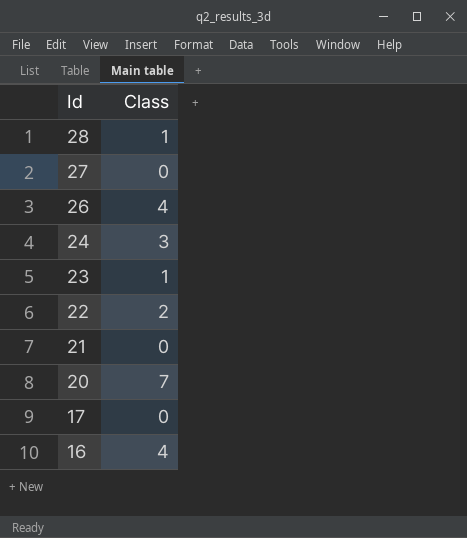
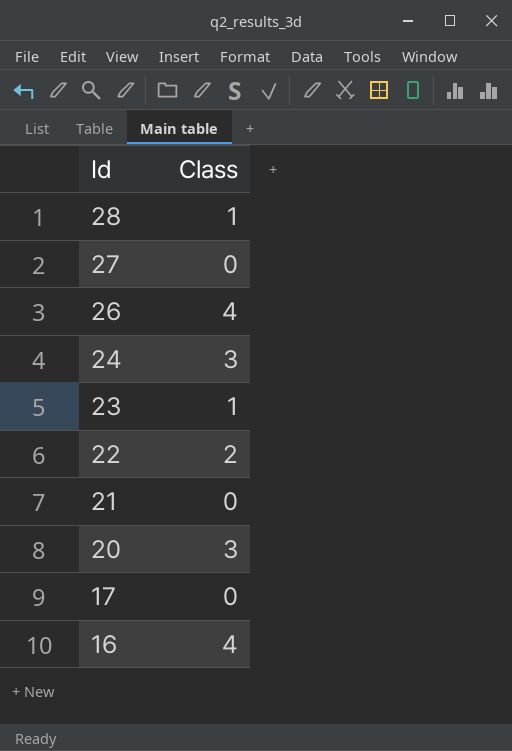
20 | Class: 7 -> 3

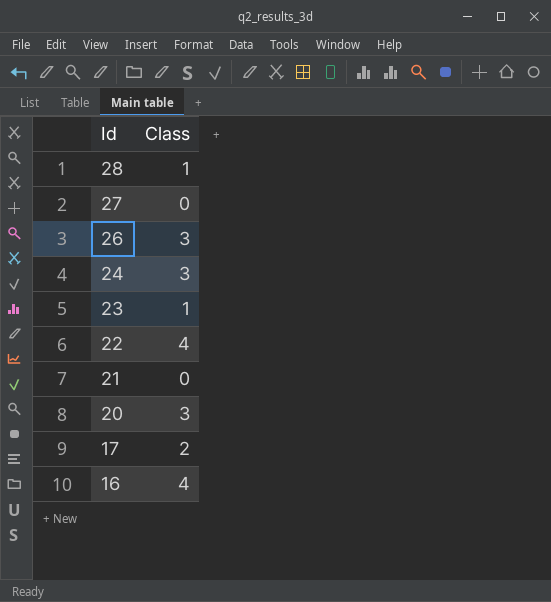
26 | Class: 4 -> 3
22 | Class: 2 -> 4
17 | Class: 0 -> 2

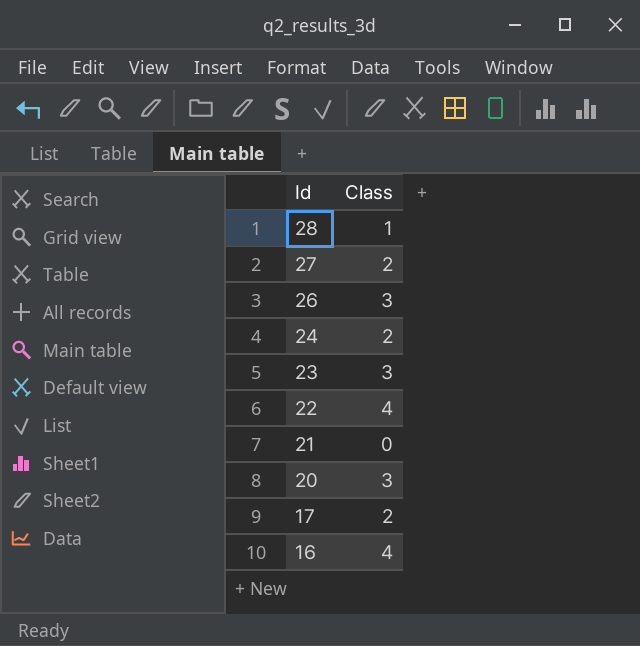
27 | Class: 0 -> 2
24 | Class: 3 -> 2
23 | Class: 1 -> 3

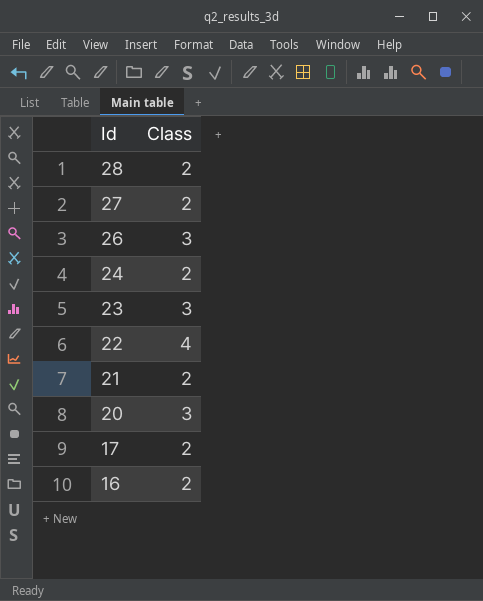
28 | Class: 1 -> 2
21 | Class: 0 -> 2
16 | Class: 4 -> 2

